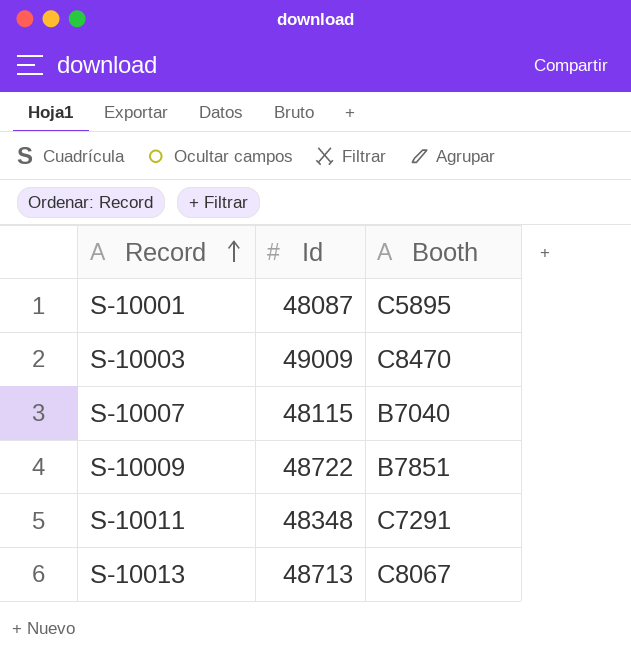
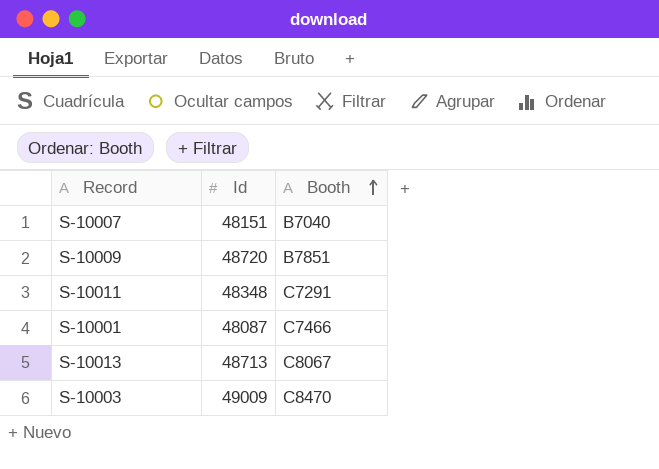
row order: Record ascending -> Booth ascending
S-10007 | Id: 48115 -> 48151
S-10009 | Id: 48722 -> 48720
S-10001 | Booth: C5895 -> C7466

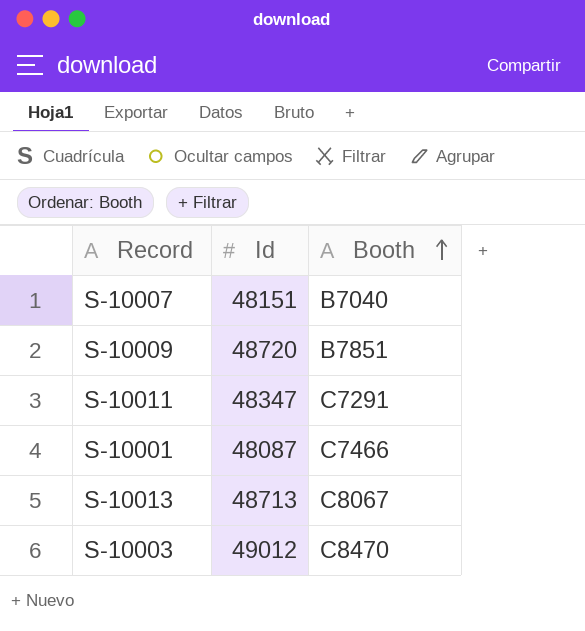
S-10011 | Id: 48348 -> 48347
S-10003 | Id: 49009 -> 49012

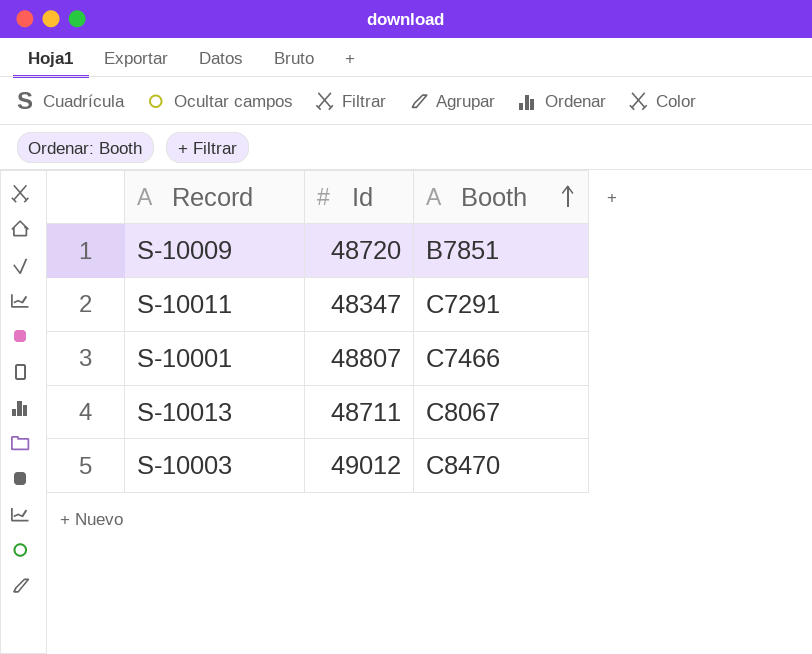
row S-10007: 48151 | B7040 -> none
S-10001 | Id: 48087 -> 48807
S-10013 | Id: 48713 -> 48711

